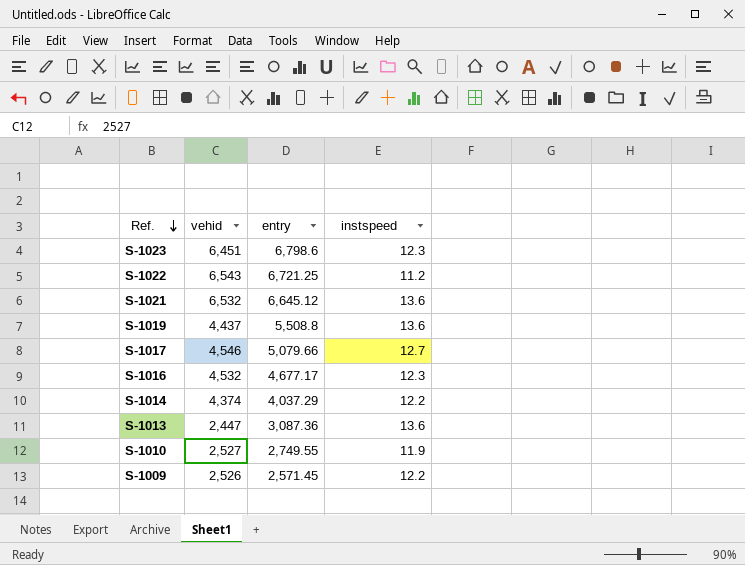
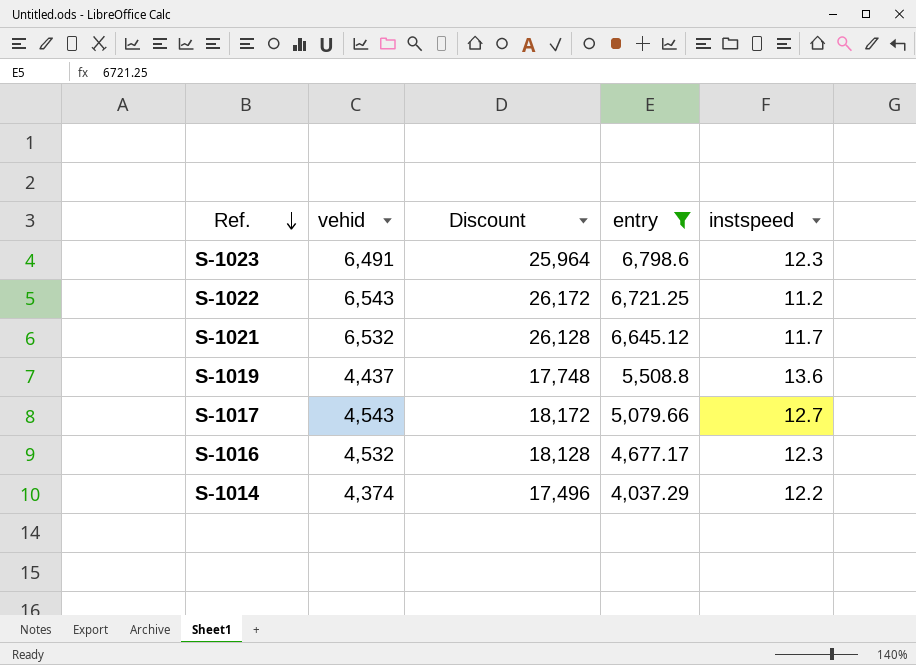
filter: none -> entry >= 4,037.29
column Discount | formula: none -> [vehid] * 4
S-1023 | vehid: 6,451 -> 6,491
S-1021 | instspeed: 13.6 -> 11.7
S-1017 | vehid: 4,546 -> 4,543

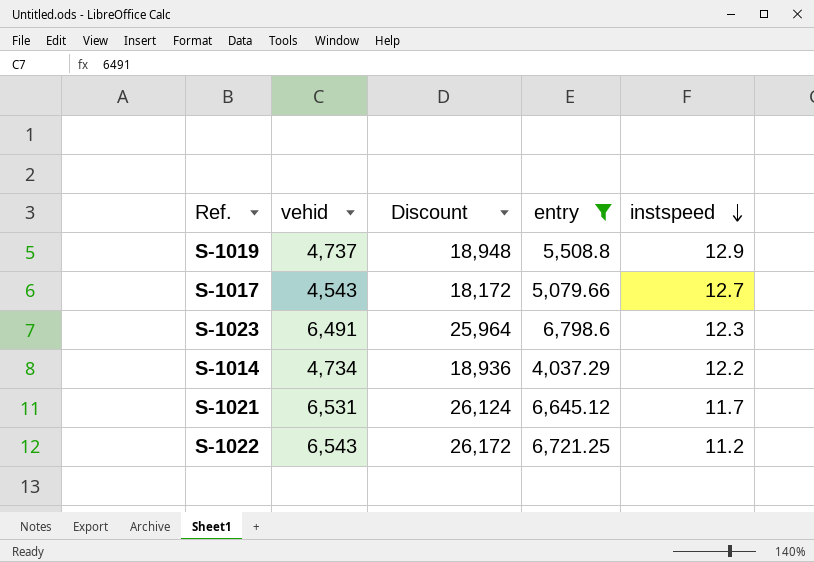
row order: Ref. descending -> instspeed descending
row S-1016: 4,532 | 18,128 | 4,677.17 | 12.3 -> none
S-1019 | vehid: 4,437 -> 4,737
S-1019 | Discount: 17,748 -> 18,948
S-1019 | instspeed: 13.6 -> 12.9
S-1014 | vehid: 4,374 -> 4,734
S-1014 | Discount: 17,496 -> 18,936
S-1021 | vehid: 6,532 -> 6,531
S-1021 | Discount: 26,128 -> 26,124

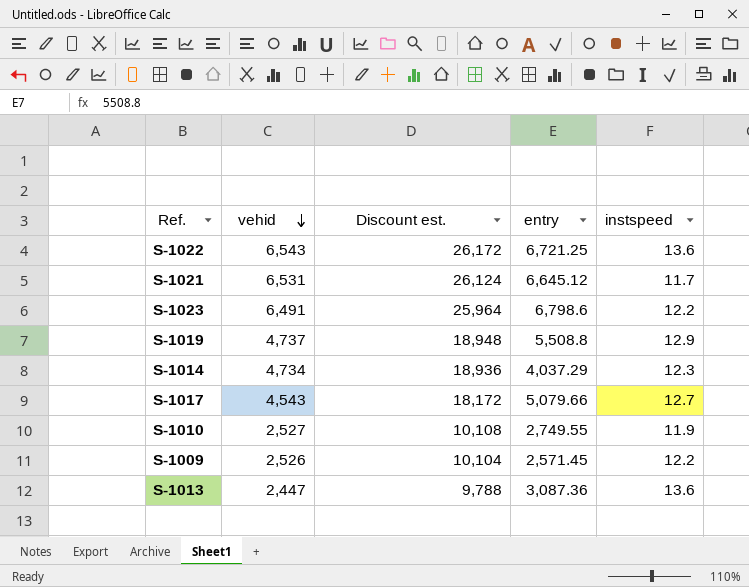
filter: entry >= 4,037.29 -> none
row order: instspeed descending -> vehid descending
column name: Discount -> Discount est.
S-1022 | instspeed: 11.2 -> 13.6
S-1023 | instspeed: 12.3 -> 12.2
S-1014 | instspeed: 12.2 -> 12.3

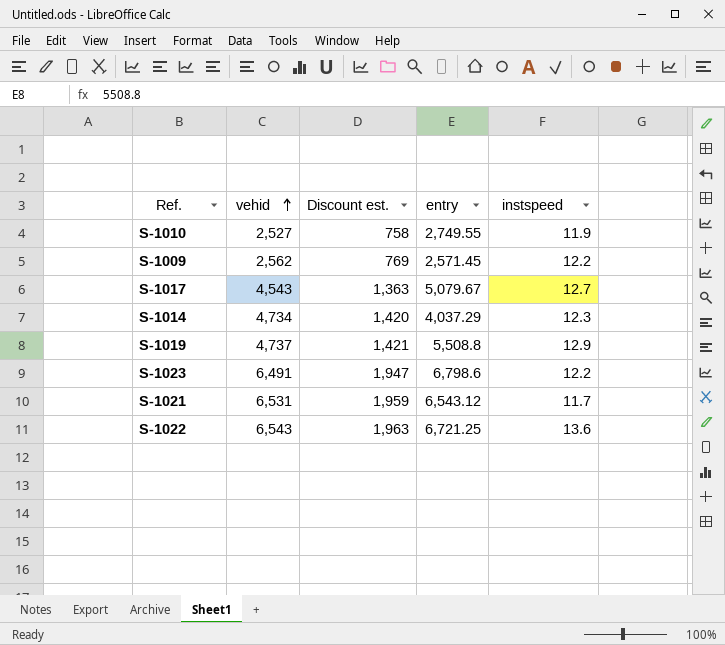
row order: vehid descending -> vehid ascending
column Discount est. | formula: [vehid] * 4 -> [vehid] * 0.3
row S-1013: 2,447 | 9,788 | 3,087.36 | 13.6 -> none
S-1009 | vehid: 2,526 -> 2,562
S-1017 | entry: 5,079.66 -> 5,079.67
S-1021 | entry: 6,645.12 -> 6,543.12

